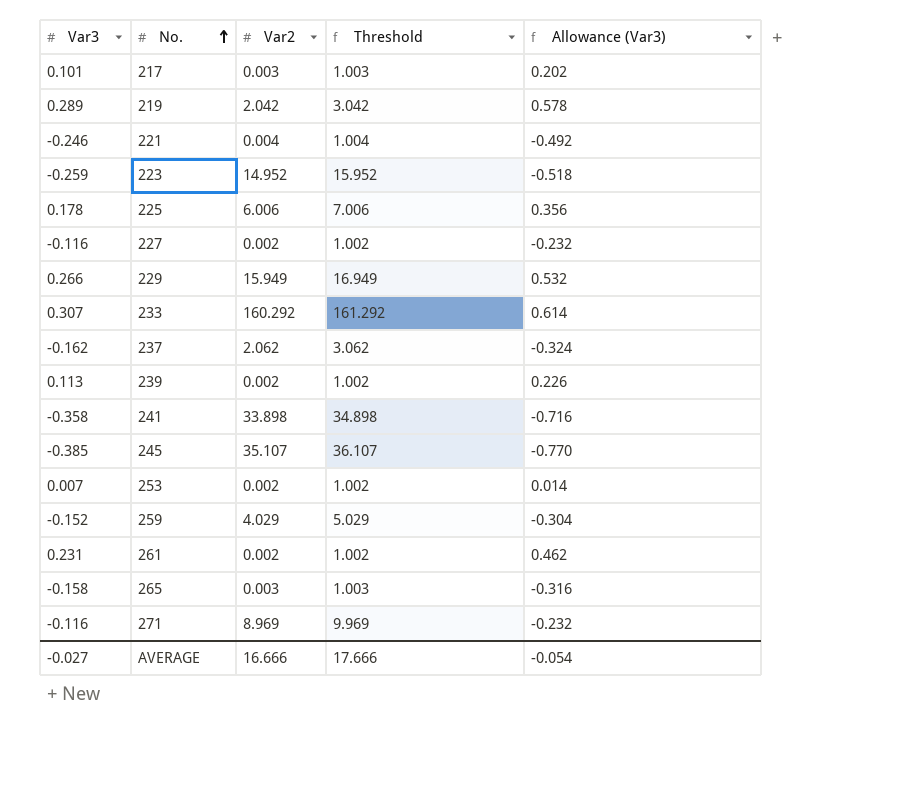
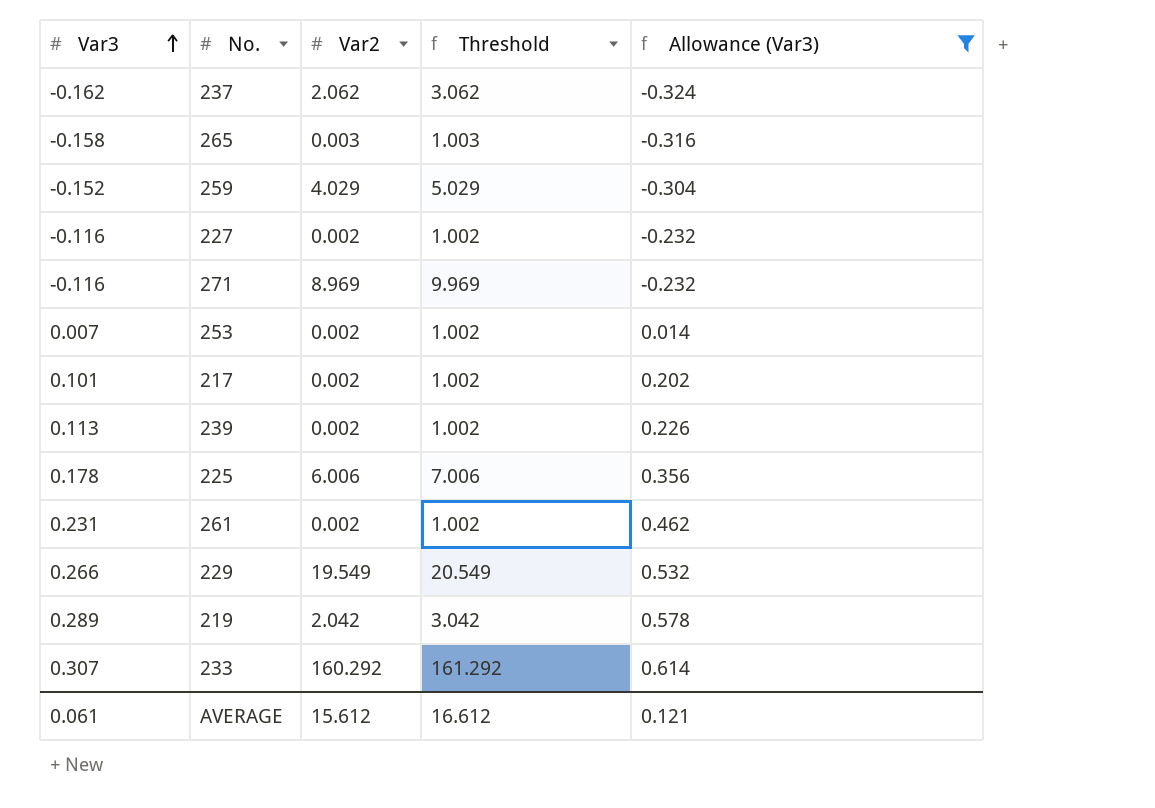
filter: none -> Allowance (Var3) >= -0.324
row order: No. ascending -> Var3 ascending
217 | Var2: 0.003 -> 0.002
217 | Threshold: 1.003 -> 1.002
229 | Var2: 15.949 -> 19.549
229 | Threshold: 16.949 -> 20.549
AVERAGE | Var3: -0.027 -> 0.061
AVERAGE | Var2: 16.666 -> 15.612
AVERAGE | Threshold: 17.666 -> 16.612
AVERAGE | Allowance (Var3): -0.054 -> 0.121

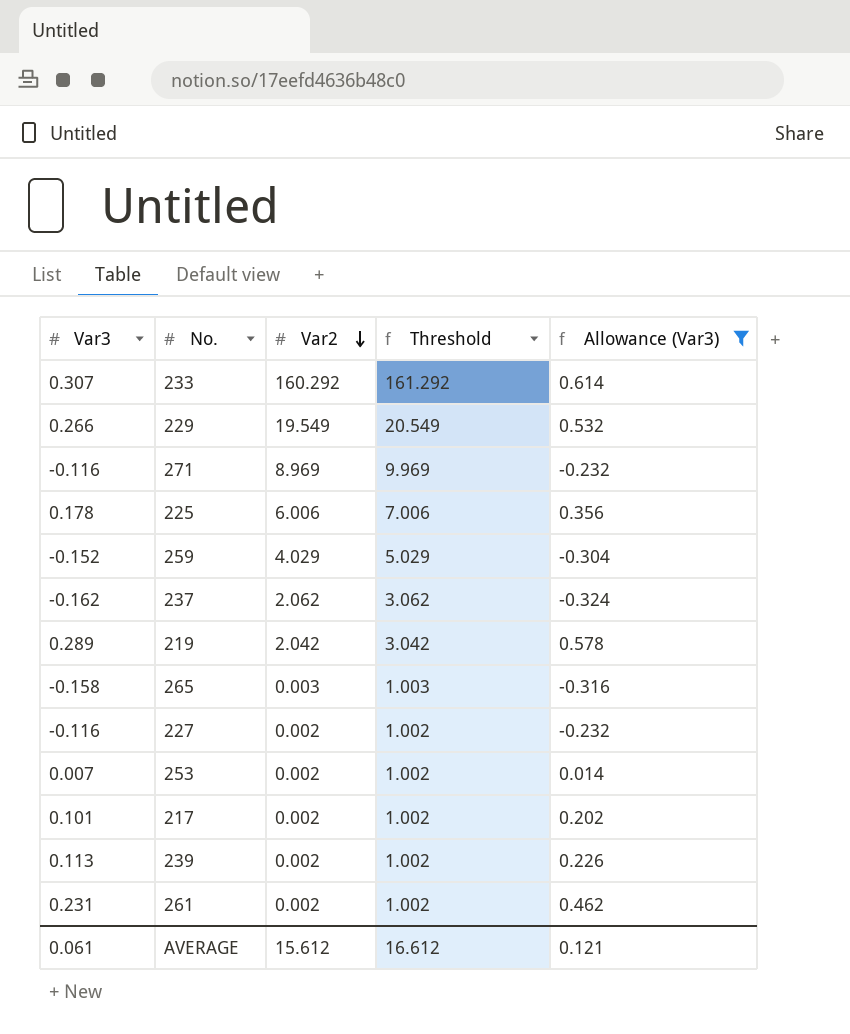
row order: Var3 ascending -> Var2 descending

